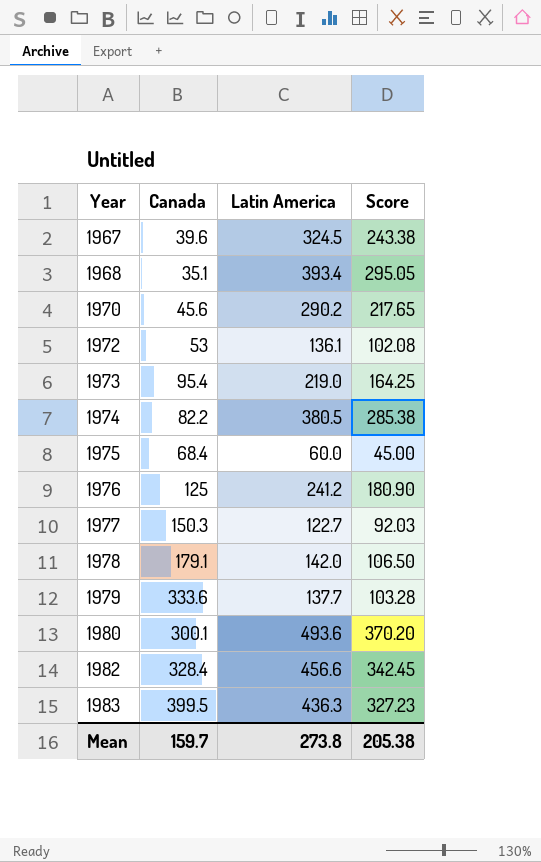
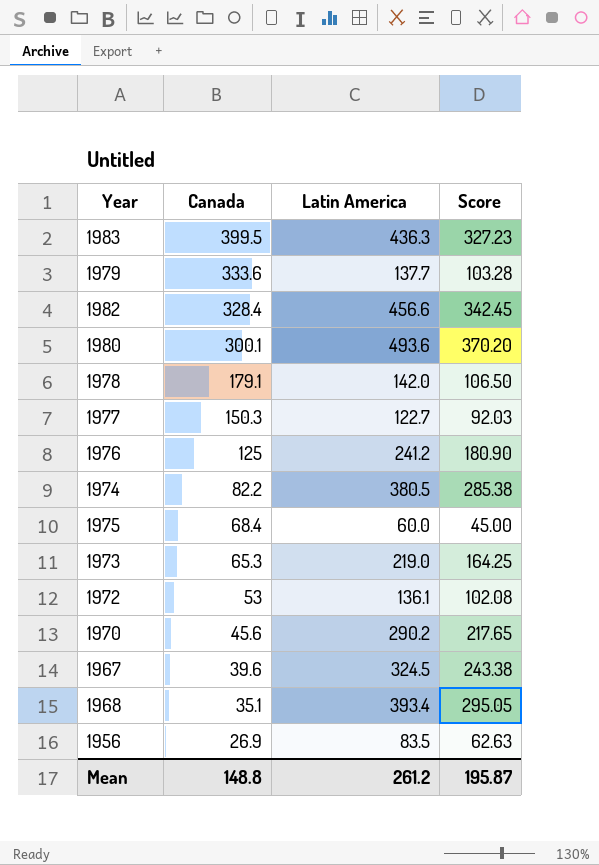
row order: Year ascending -> Canada descending
1973 | Canada: 95.4 -> 65.3
row 1956: none -> 26.9 | 83.5 | 62.63
Mean | Canada: 159.7 -> 148.8
Mean | Latin America: 273.8 -> 261.2
Mean | Score: 205.38 -> 195.87

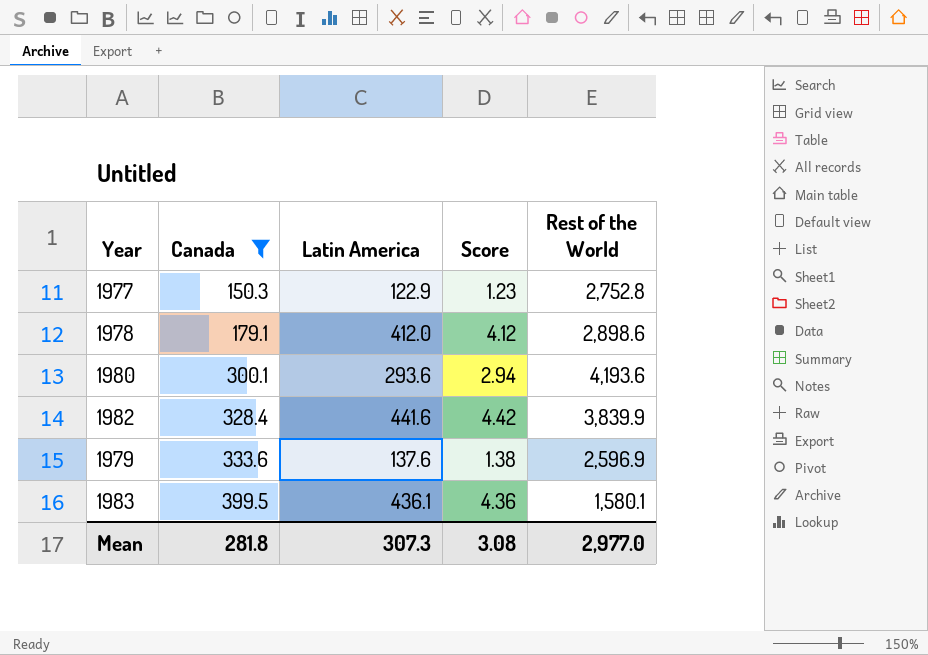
filter: none -> Canada >= 150.3
row order: Canada descending -> Canada ascending
column Score | formula: [Latin America] * 0.75 -> [Latin America] * 0.01
column Rest of the World | position: none -> 5
1977 | Latin America: 122.7 -> 122.9
1978 | Latin America: 142.0 -> 412.0
1980 | Latin America: 493.6 -> 293.6
1982 | Latin America: 456.6 -> 441.6
1979 | Latin America: 137.7 -> 137.6
1983 | Latin America: 436.3 -> 436.1
Mean | Canada: 148.8 -> 281.8
Mean | Latin America: 261.2 -> 307.3
Mean | Score: 195.87 -> 3.08

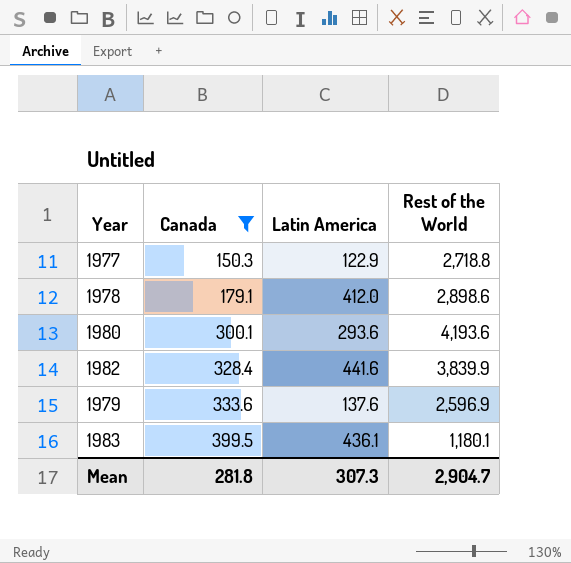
column Score | formula: [Latin America] * 0.01 -> none
1977 | Rest of the World: 2,752.8 -> 2,718.8
1983 | Rest of the World: 1,580.1 -> 1,180.1
Mean | Rest of the World: 2,977.0 -> 2,904.7

